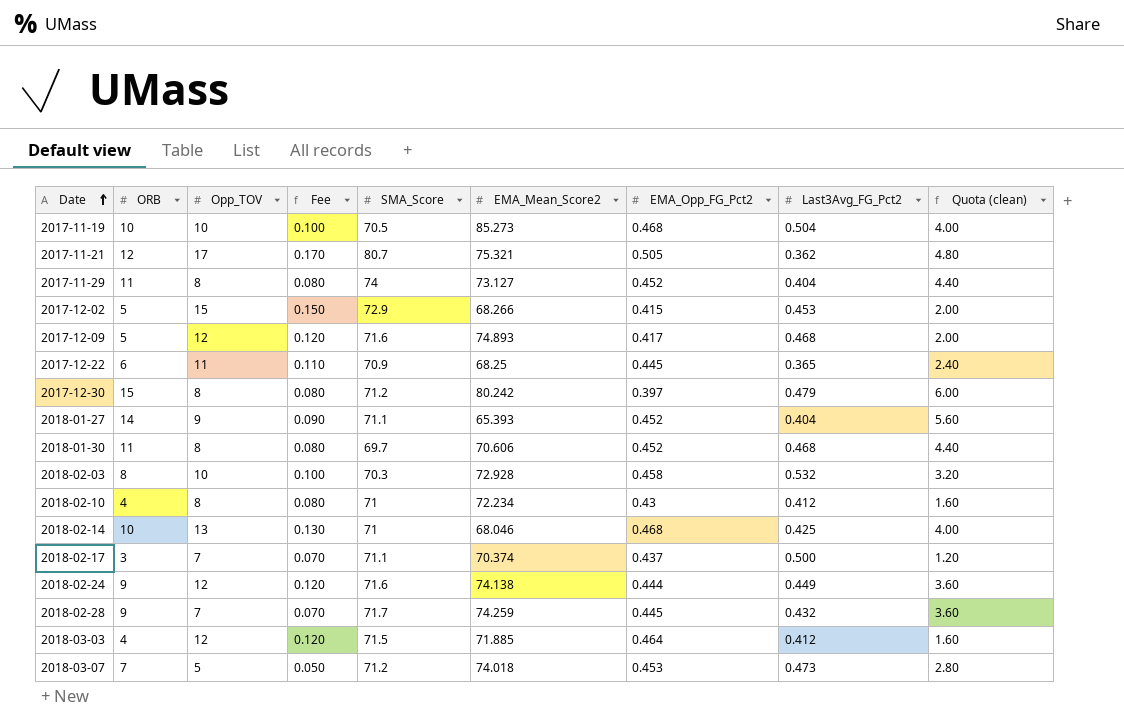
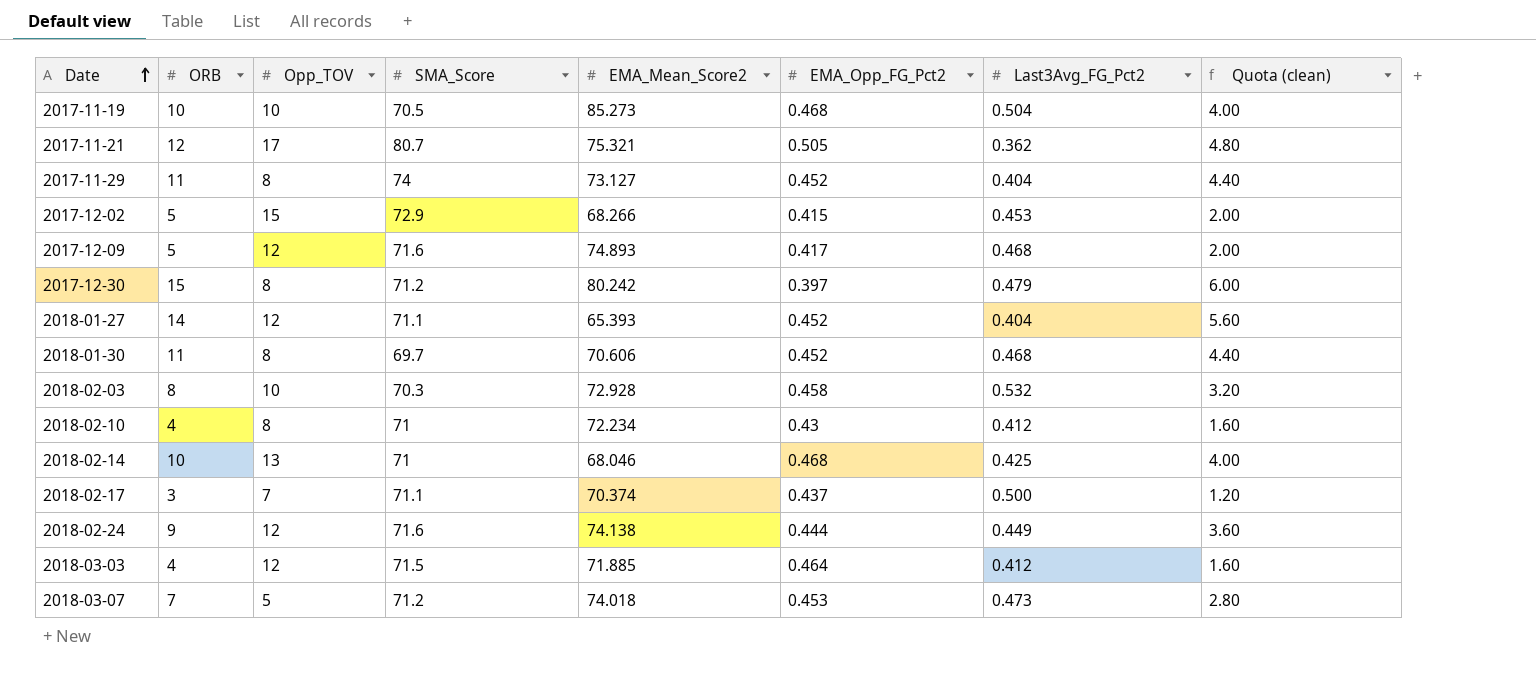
column Fee | formula: [Opp_TOV] * 0.01 -> none
row 2017-12-22: 6 | 11 | 0.110 | 70.9 | 68.25 | 0.445 | 0.365 | 2.40 -> none
row 2018-02-28: 9 | 7 | 0.070 | 71.7 | 74.259 | 0.445 | 0.432 | 3.60 -> none
2018-01-27 | Opp_TOV: 9 -> 12

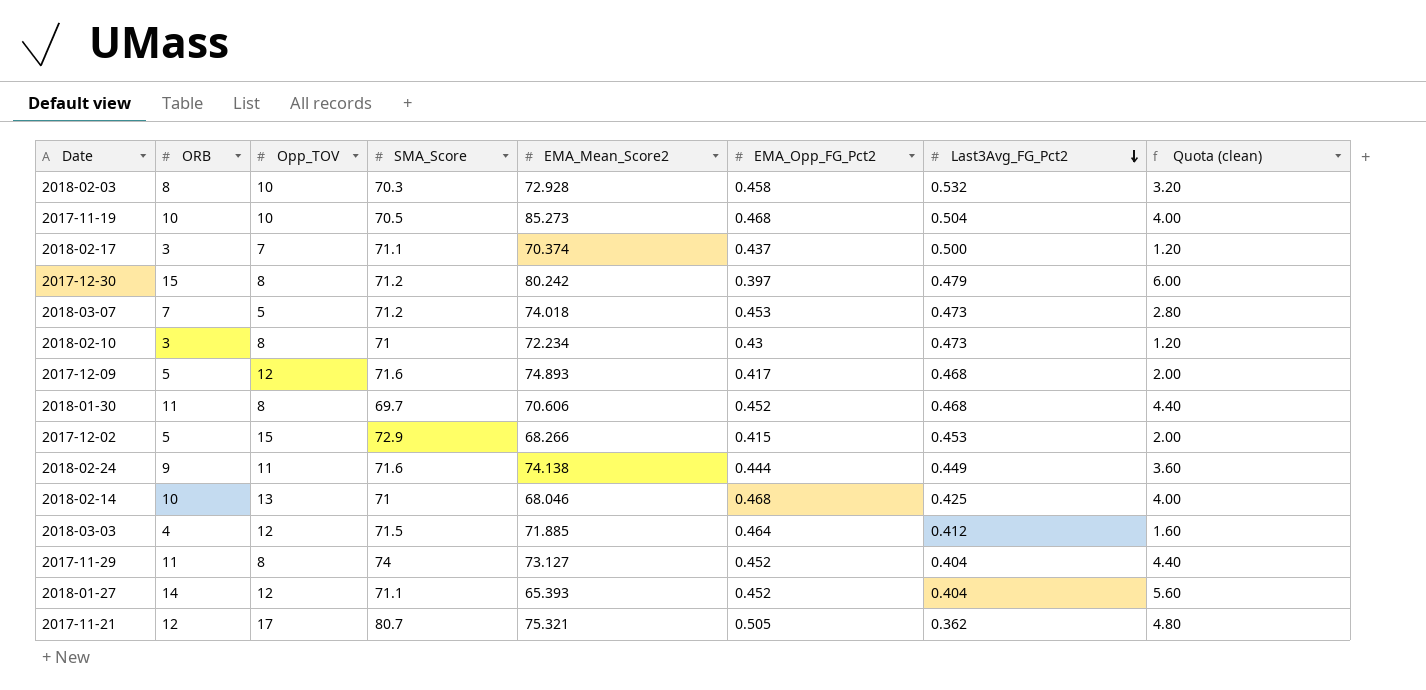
row order: Date ascending -> Last3Avg_FG_Pct2 descending
2018-02-10 | ORB: 4 -> 3
2018-02-10 | Last3Avg_FG_Pct2: 0.412 -> 0.473
2018-02-10 | Quota (clean): 1.60 -> 1.20
2018-02-24 | Opp_TOV: 12 -> 11

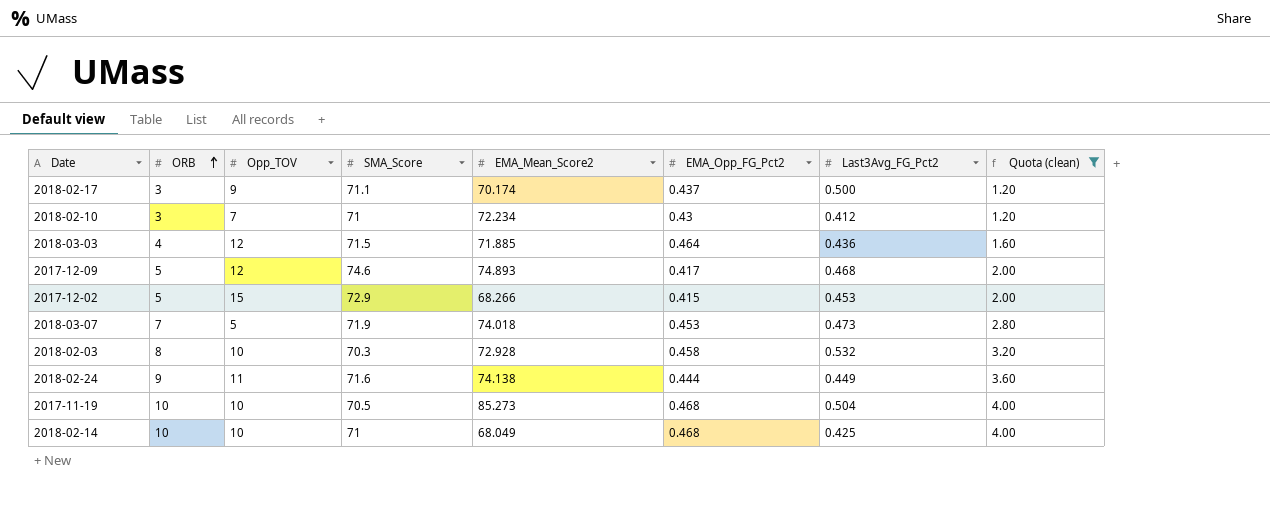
filter: none -> Quota (clean) <= 4.00
row order: Last3Avg_FG_Pct2 descending -> ORB ascending
2018-02-17 | Opp_TOV: 7 -> 9
2018-02-17 | EMA_Mean_Score2: 70.374 -> 70.174
2018-02-10 | Opp_TOV: 8 -> 7
2018-02-10 | Last3Avg_FG_Pct2: 0.473 -> 0.412
2018-03-03 | Last3Avg_FG_Pct2: 0.412 -> 0.436
2017-12-09 | SMA_Score: 71.6 -> 74.6
2018-03-07 | SMA_Score: 71.2 -> 71.9
2018-02-14 | Opp_TOV: 13 -> 10
2018-02-14 | EMA_Mean_Score2: 68.046 -> 68.049

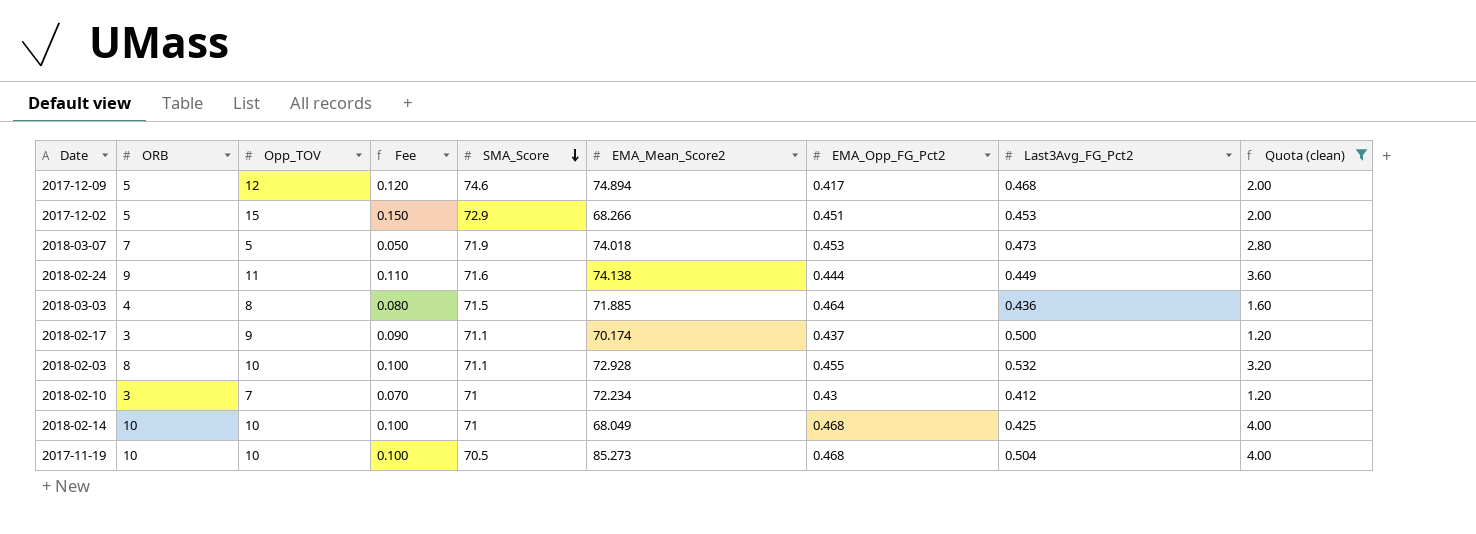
row order: ORB ascending -> SMA_Score descending
column Fee | formula: none -> [Opp_TOV] * 0.01
2017-12-09 | EMA_Mean_Score2: 74.893 -> 74.894
2017-12-02 | EMA_Opp_FG_Pct2: 0.415 -> 0.451
2018-03-03 | Opp_TOV: 12 -> 8
2018-02-03 | SMA_Score: 70.3 -> 71.1
2018-02-03 | EMA_Opp_FG_Pct2: 0.458 -> 0.455

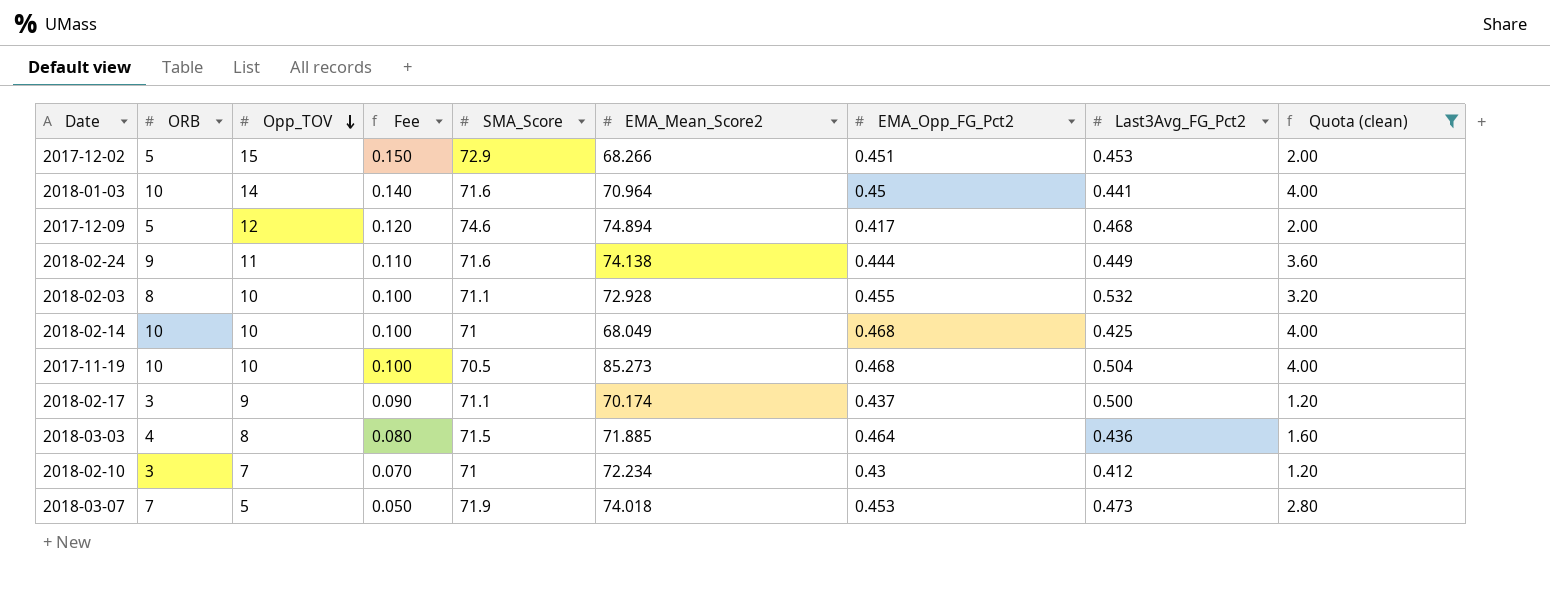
row order: SMA_Score descending -> Opp_TOV descending
row 2018-01-03: none -> 10 | 14 | 0.140 | 71.6 | 70.964 | 0.45 | 0.441 | 4.00

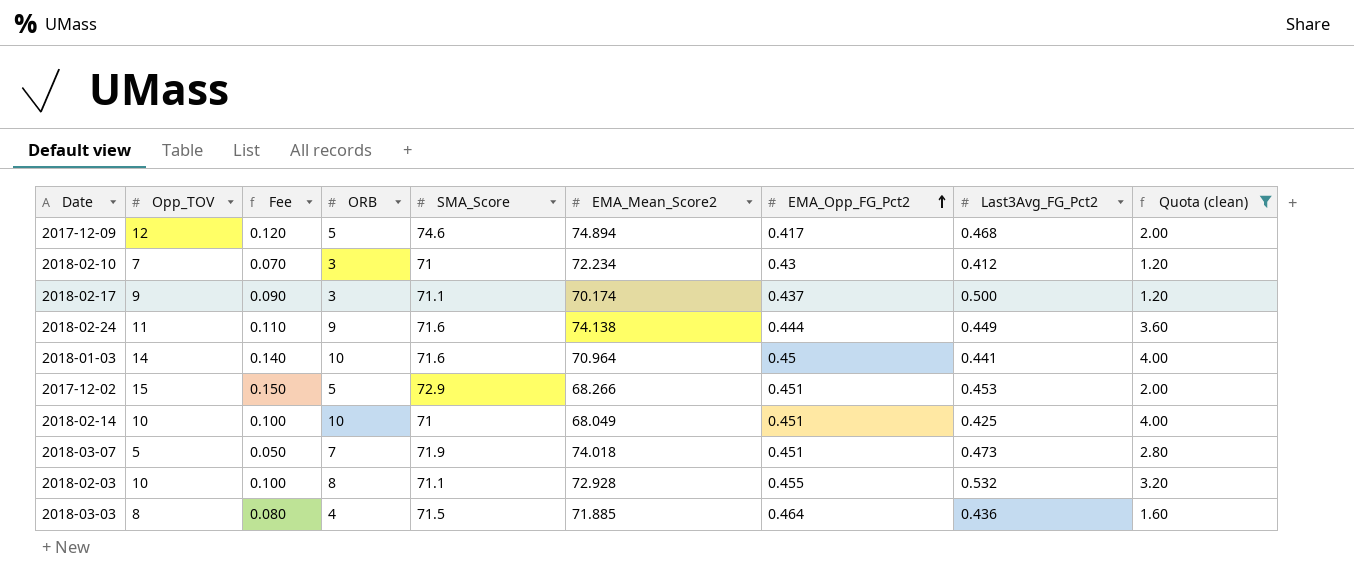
row order: Opp_TOV descending -> EMA_Opp_FG_Pct2 ascending
column ORB | position: 2 -> 4
row 2017-11-19: 10 | 10 | 0.100 | 70.5 | 85.273 | 0.468 | 0.504 | 4.00 -> none
2018-02-14 | EMA_Opp_FG_Pct2: 0.468 -> 0.451
2018-03-07 | EMA_Opp_FG_Pct2: 0.453 -> 0.451

